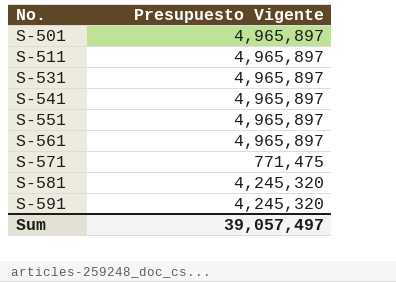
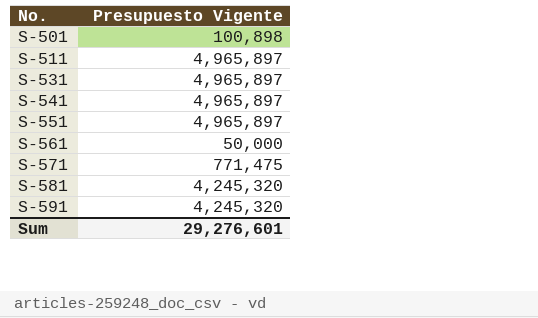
S-501 | Presupuesto Vigente: 4,965,897 -> 100,898
S-561 | Presupuesto Vigente: 4,965,897 -> 50,000
Sum | Presupuesto Vigente: 39,057,497 -> 29,276,601

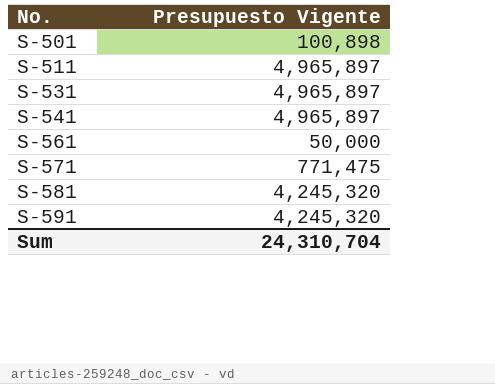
row S-551: 4,965,897 -> none
Sum | Presupuesto Vigente: 29,276,601 -> 24,310,704

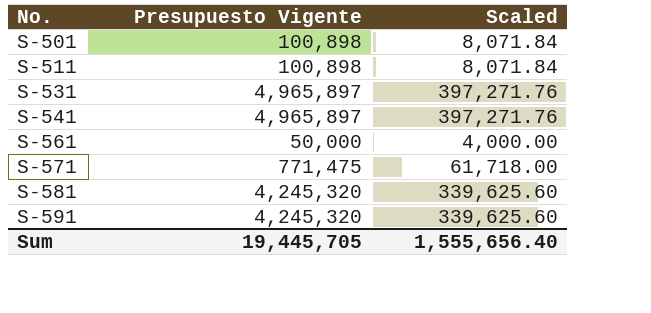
column Scaled | formula: none -> [Presupuesto Vigente] * 0.08
S-511 | Presupuesto Vigente: 4,965,897 -> 100,898
Sum | Presupuesto Vigente: 24,310,704 -> 19,445,705

